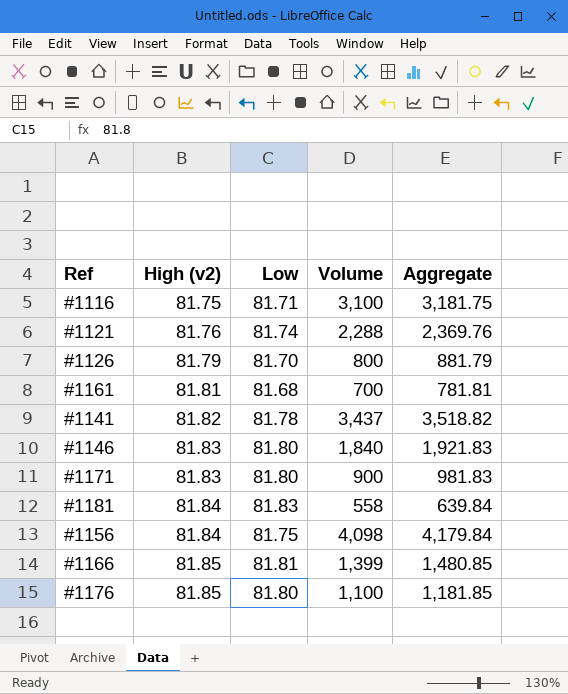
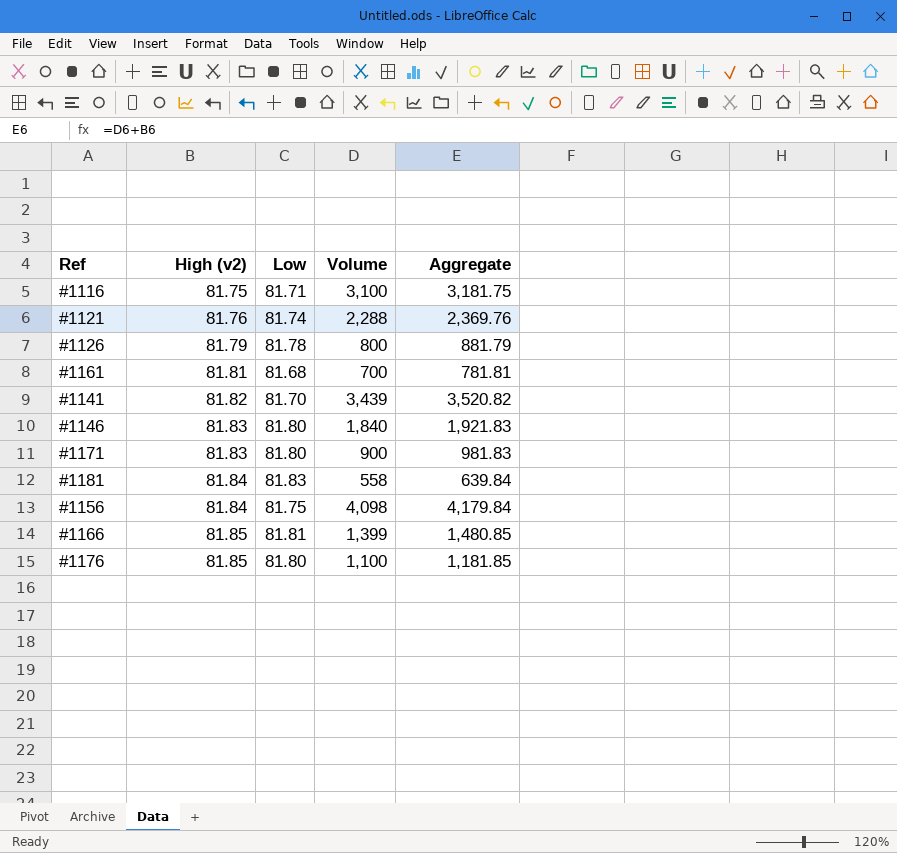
#1126 | Low: 81.70 -> 81.78
#1141 | Low: 81.78 -> 81.70
#1141 | Volume: 3,437 -> 3,439
#1141 | Aggregate: 3,518.82 -> 3,520.82

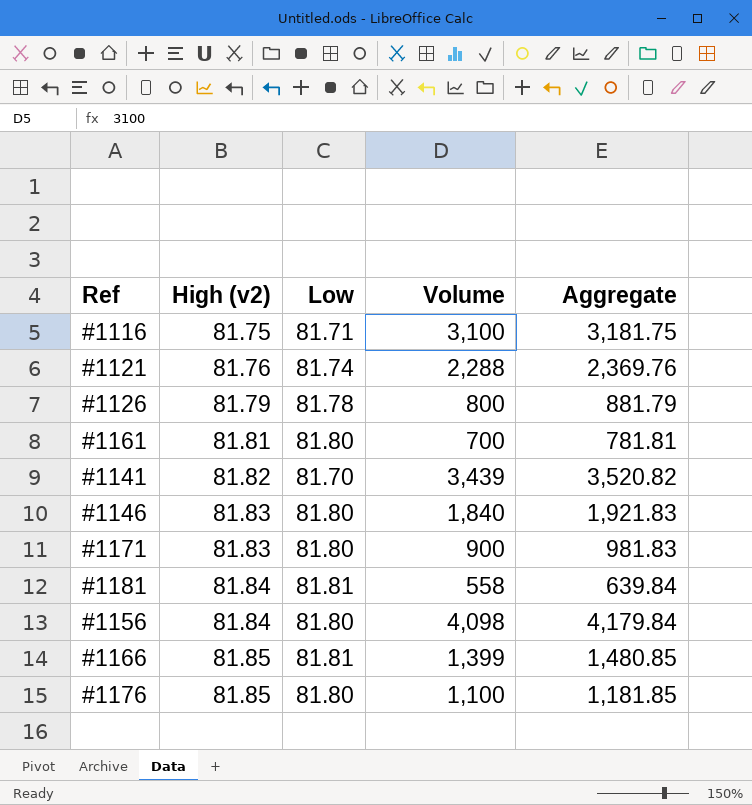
#1161 | Low: 81.68 -> 81.80
#1181 | Low: 81.83 -> 81.81
#1156 | Low: 81.75 -> 81.80

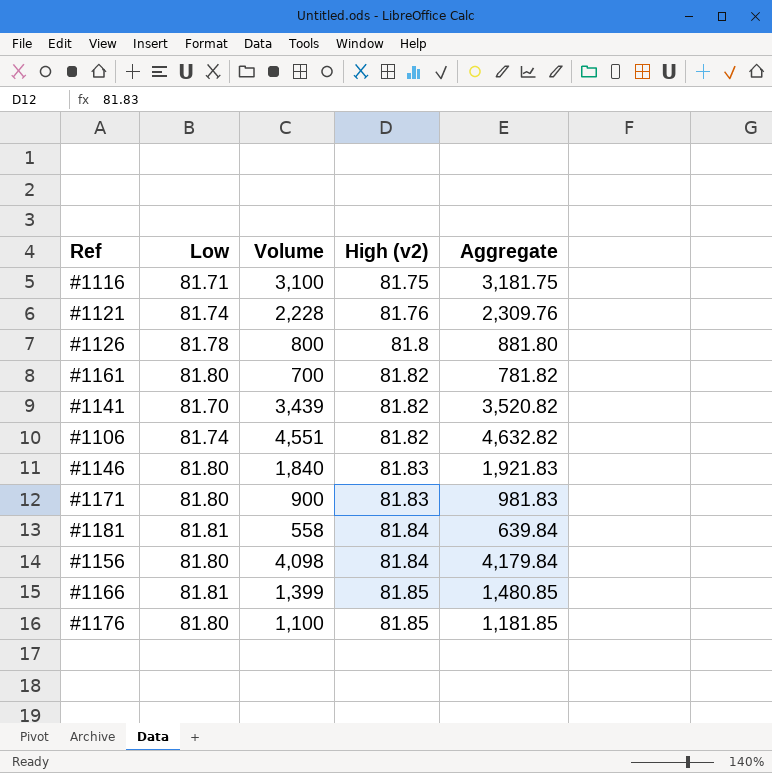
column High (v2) | position: 2 -> 4
#1121 | Volume: 2,288 -> 2,228
#1121 | Aggregate: 2,369.76 -> 2,309.76
#1126 | High (v2): 81.79 -> 81.8
#1126 | Aggregate: 881.79 -> 881.80
#1161 | High (v2): 81.81 -> 81.82
#1161 | Aggregate: 781.81 -> 781.82
row #1106: none -> 81.74 | 4,551 | 81.82 | 4,632.82

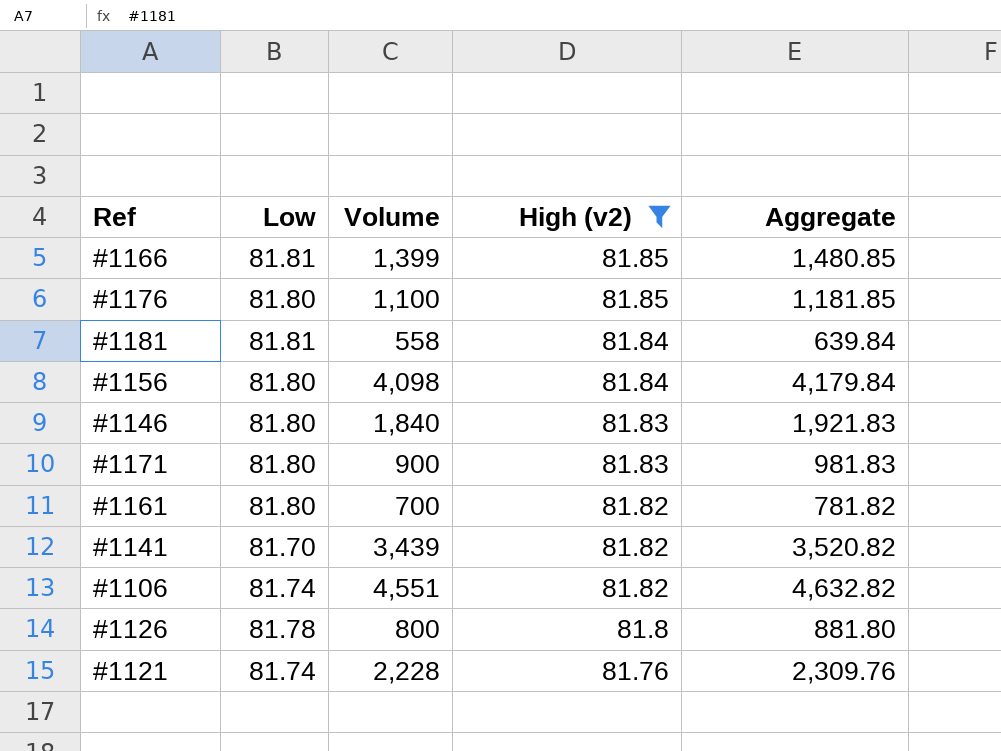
filter: none -> High (v2) != 81.75
row order: High (v2) ascending -> High (v2) descending

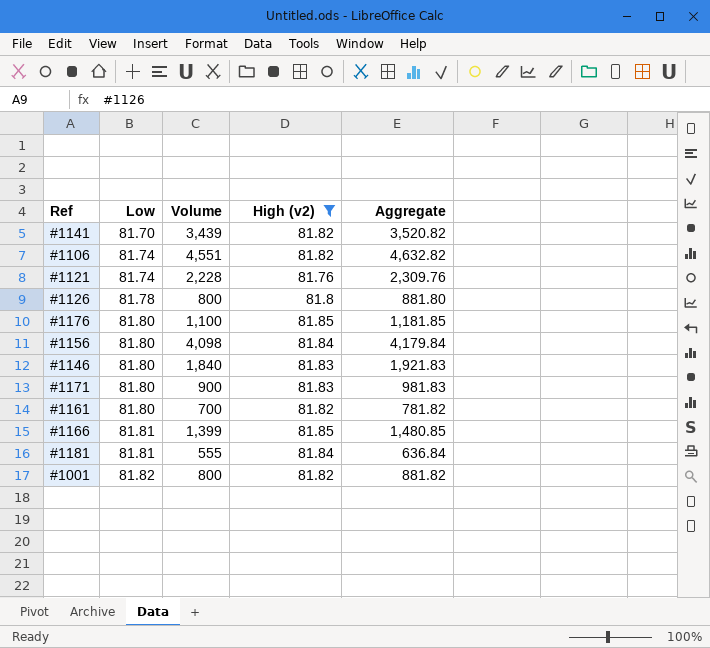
row order: High (v2) descending -> Low ascending
#1181 | Volume: 558 -> 555
#1181 | Aggregate: 639.84 -> 636.84
row #1001: none -> 81.82 | 800 | 81.82 | 881.82

